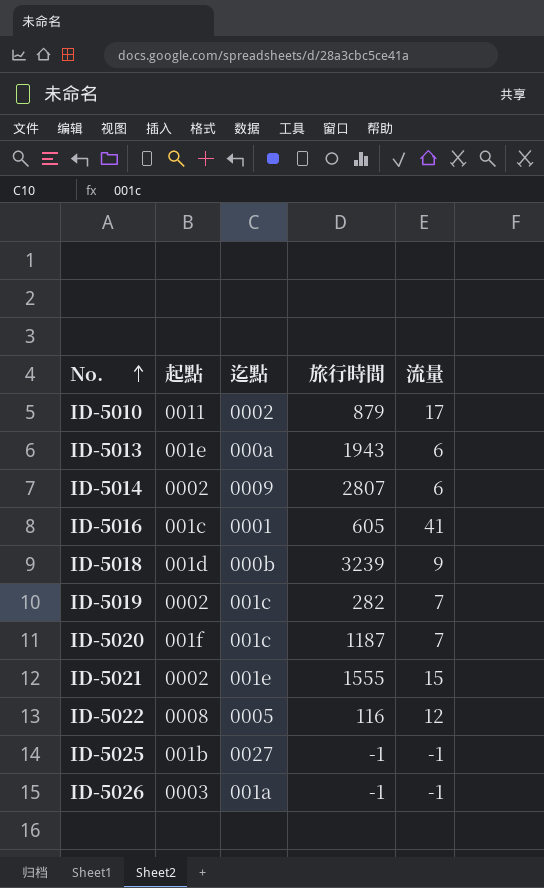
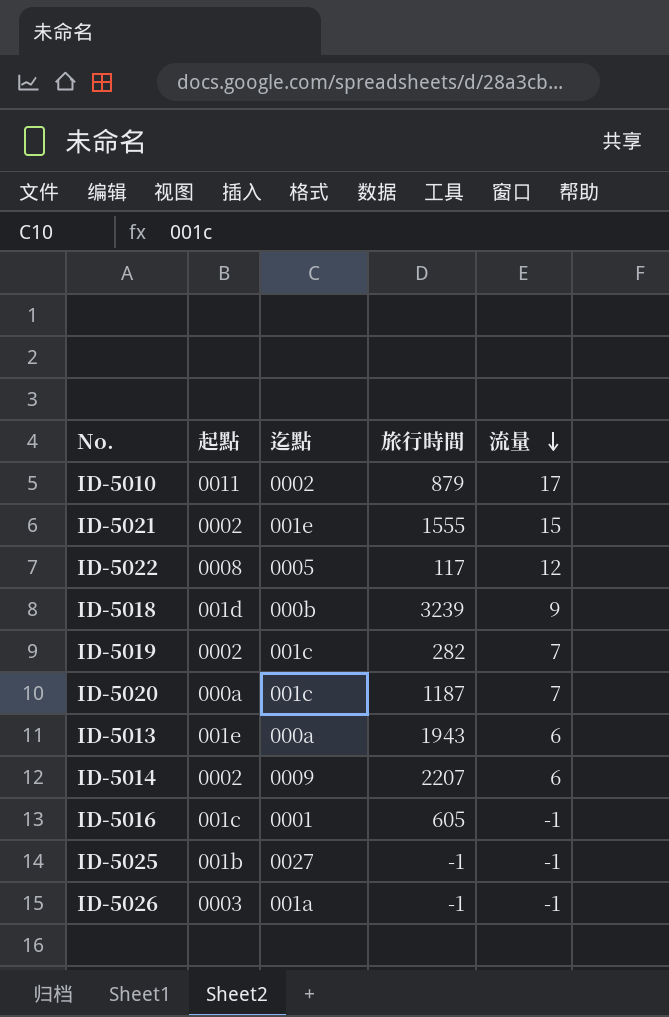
row order: No. ascending -> 流量 descending
ID-5022 | 旅行時間: 116 -> 117
ID-5020 | 起點: 001f -> 000a
ID-5014 | 旅行時間: 2807 -> 2207
ID-5016 | 流量: 41 -> -1

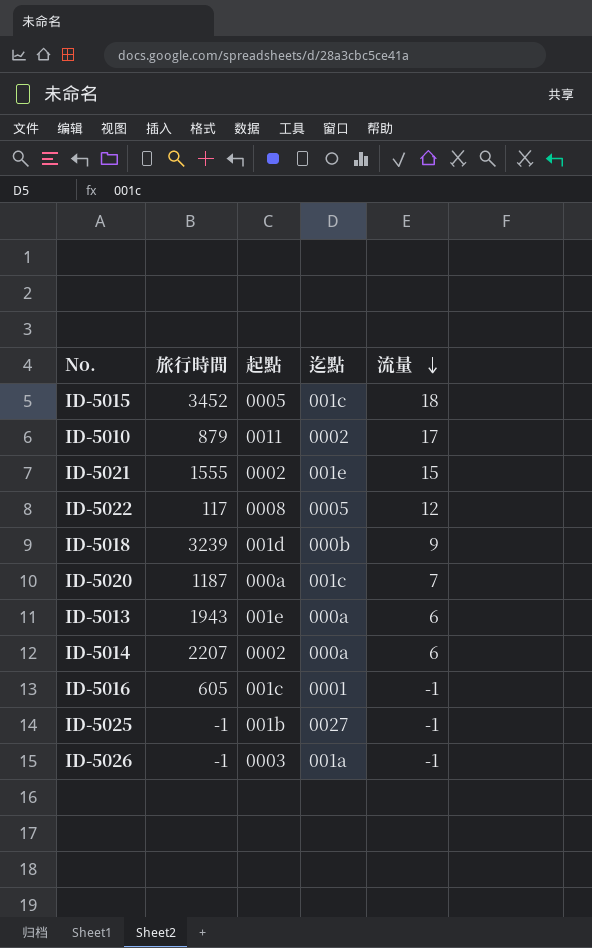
column 旅行時間 | position: 4 -> 2
row ID-5019: 0002 | 001c | 282 | 7 -> none
row ID-5015: none -> 3452 | 0005 | 001c | 18
ID-5014 | 迄點: 0009 -> 000a

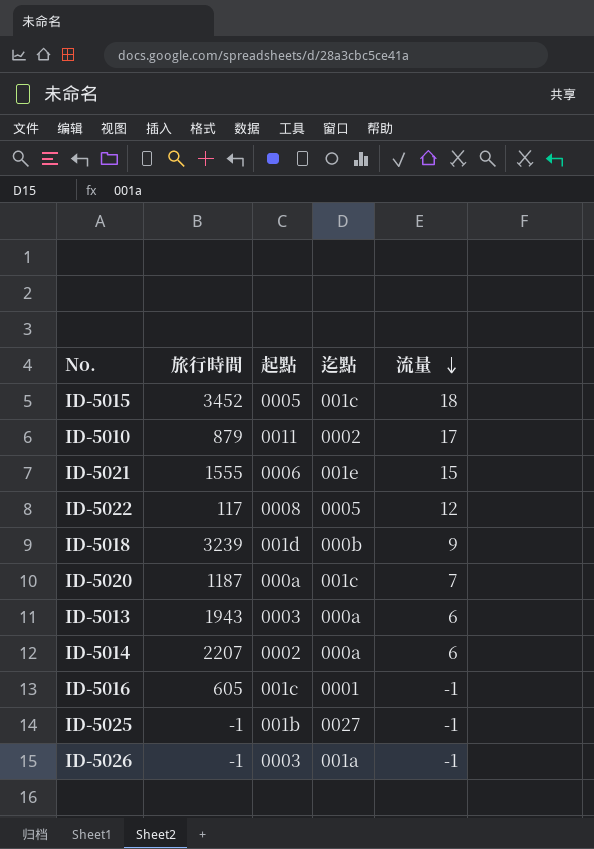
ID-5021 | 起點: 0002 -> 0006
ID-5013 | 起點: 001e -> 0003

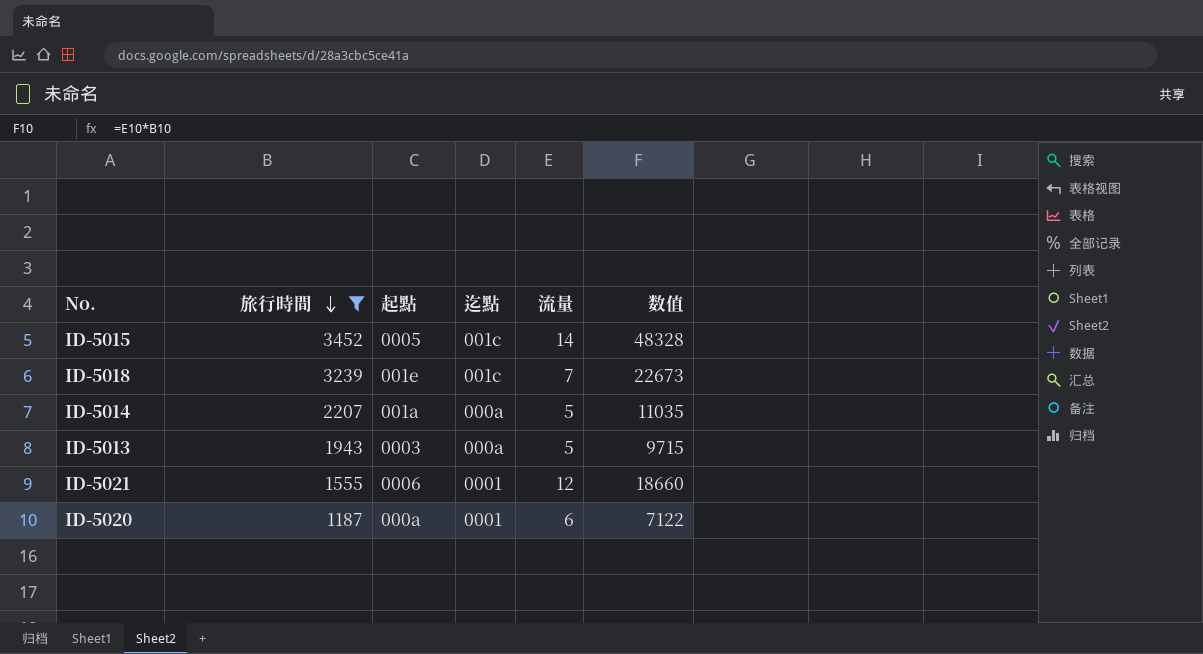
filter: none -> 旅行時間 >= 1187
row order: 流量 descending -> 旅行時間 descending
column 数值 | formula: none -> [旅行時間] * [流量]
ID-5015 | 流量: 18 -> 14
ID-5018 | 起點: 001d -> 001e
ID-5018 | 迄點: 000b -> 001c
ID-5018 | 流量: 9 -> 7
ID-5014 | 起點: 0002 -> 001a
ID-5014 | 流量: 6 -> 5
ID-5013 | 流量: 6 -> 5
ID-5021 | 迄點: 001e -> 0001
ID-5021 | 流量: 15 -> 12
ID-5020 | 迄點: 001c -> 0001
ID-5020 | 流量: 7 -> 6

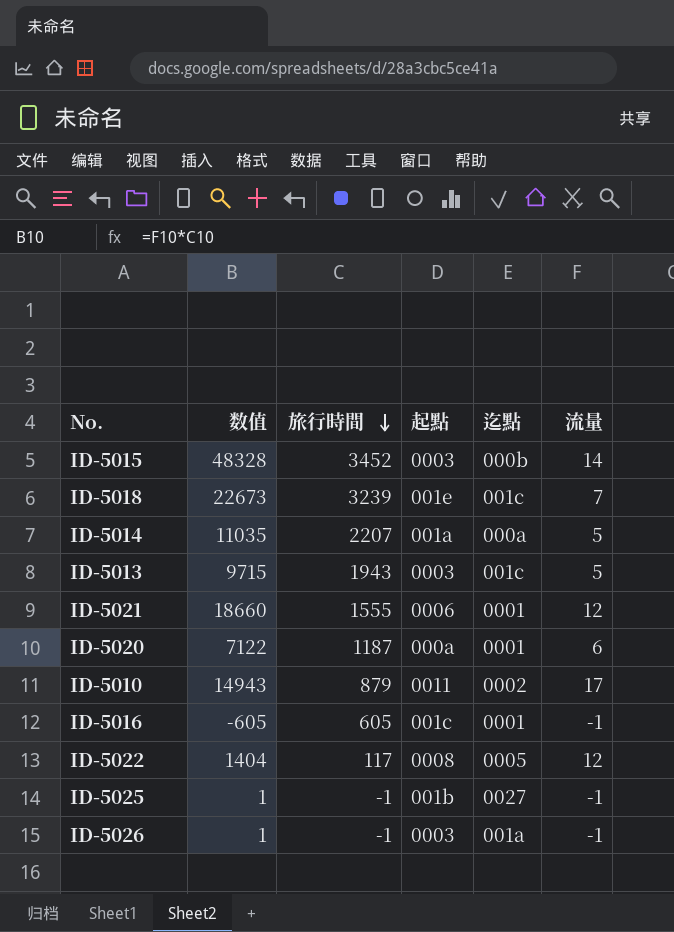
filter: 旅行時間 >= 1187 -> none
column 数值 | position: 6 -> 2
ID-5015 | 起點: 0005 -> 0003
ID-5015 | 迄點: 001c -> 000b
ID-5013 | 迄點: 000a -> 001c

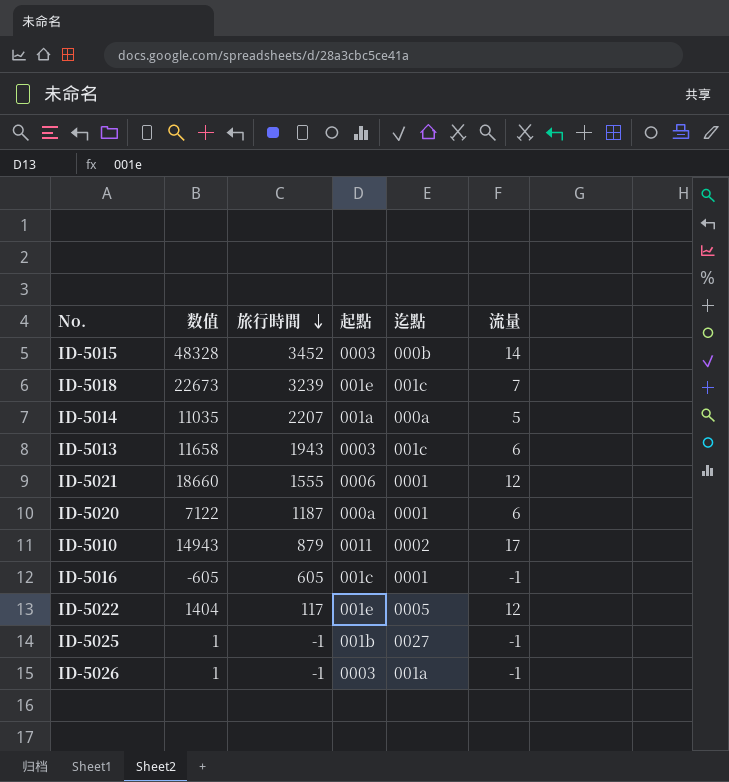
ID-5013 | 数值: 9715 -> 11658
ID-5013 | 流量: 5 -> 6
ID-5022 | 起點: 0008 -> 001e

